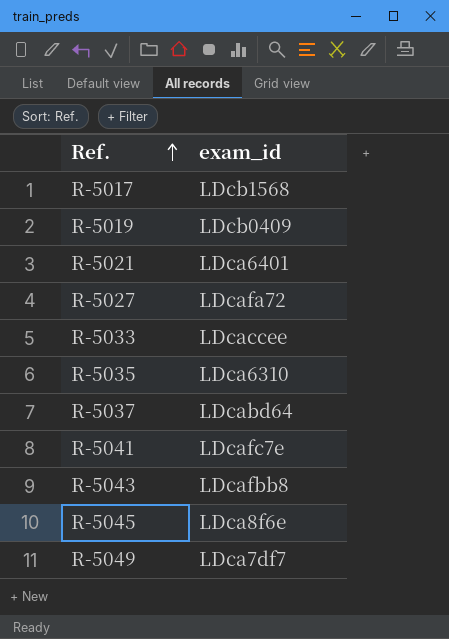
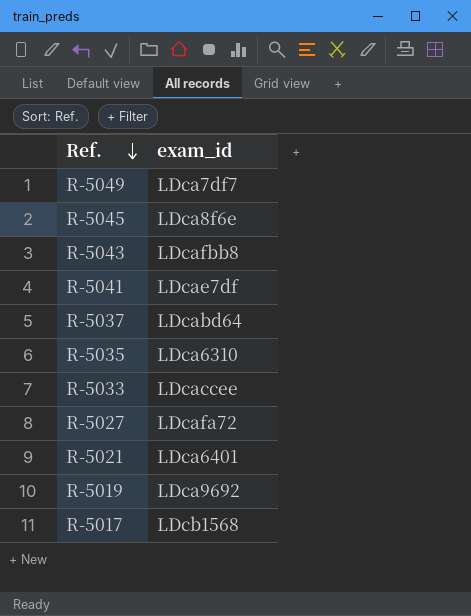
row order: Ref. ascending -> Ref. descending
R-5041 | exam_id: LDcafc7e -> LDcae7df
R-5019 | exam_id: LDcb0409 -> LDca9692

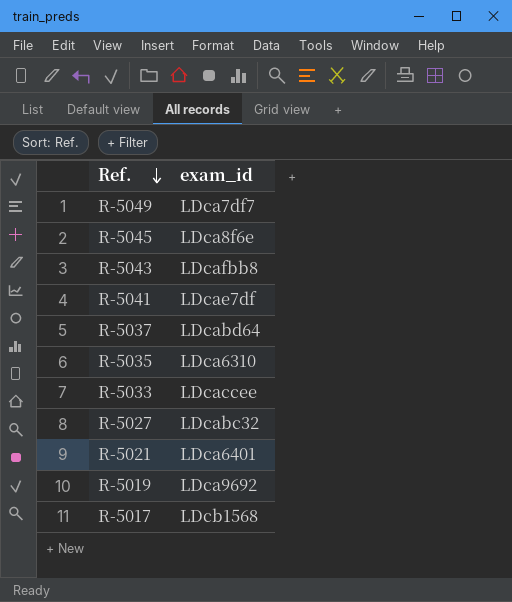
R-5027 | exam_id: LDcafa72 -> LDcabc32

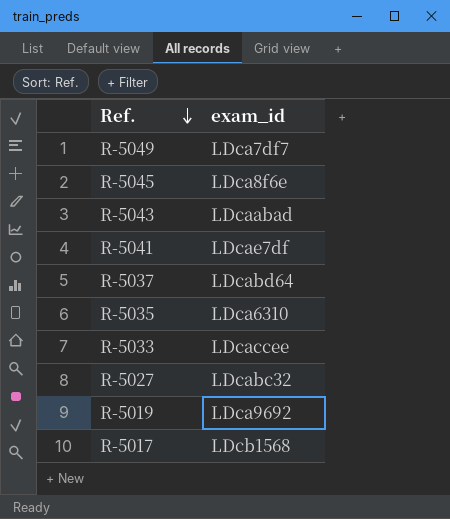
row R-5021: LDca6401 -> none
R-5043 | exam_id: LDcafbb8 -> LDcaabad

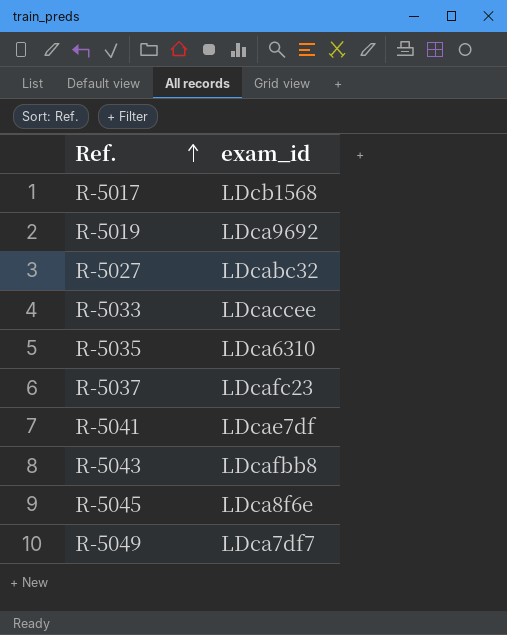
row order: Ref. descending -> Ref. ascending
R-5037 | exam_id: LDcabd64 -> LDcafc23
R-5043 | exam_id: LDcaabad -> LDcafbb8

